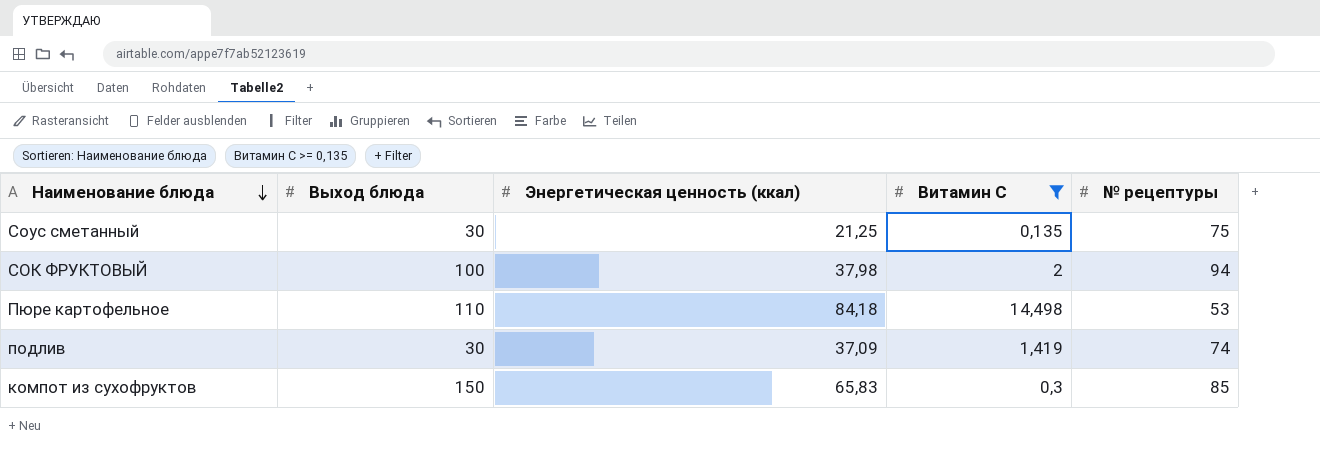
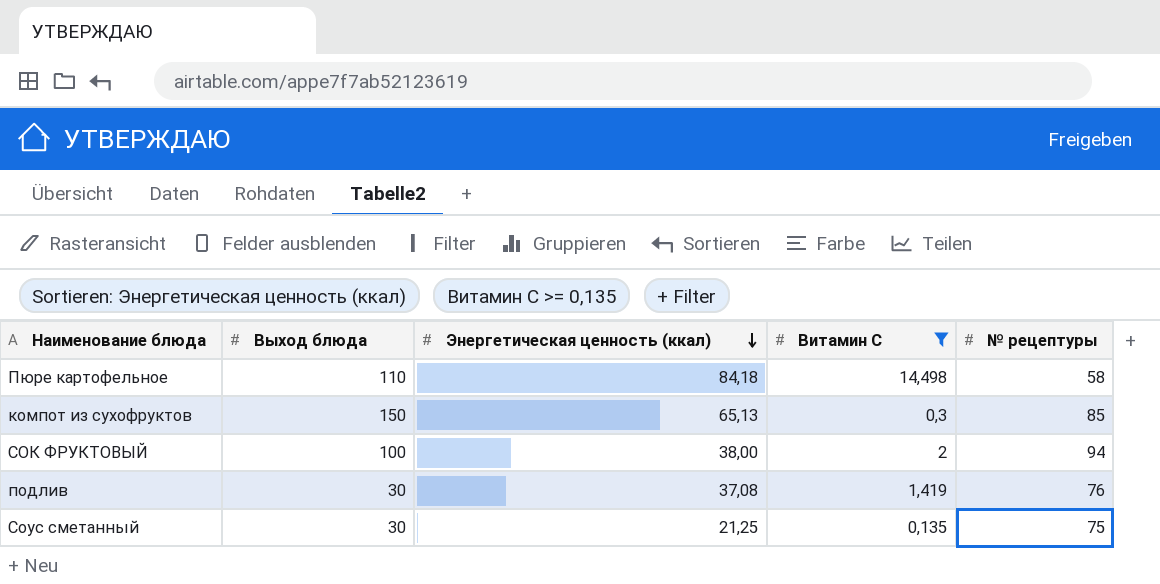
row order: Наименование блюда descending -> Энергетическая ценность (ккал) descending
Пюре картофельное | № рецептуры: 53 -> 58
компот из сухофруктов | Энергетическая ценность (ккал): 65,83 -> 65,13
СОК ФРУКТОВЫЙ | Энергетическая ценность (ккал): 37,98 -> 38,00
подлив | Энергетическая ценность (ккал): 37,09 -> 37,08
подлив | № рецептуры: 74 -> 76

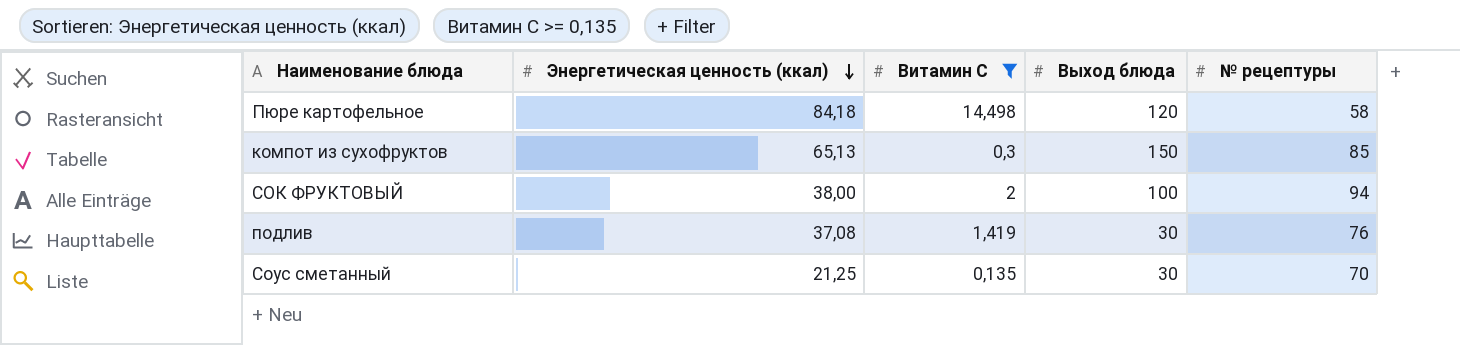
column Выход блюда | position: 2 -> 4
Пюре картофельное | Выход блюда: 110 -> 120
Соус сметанный | № рецептуры: 75 -> 70

